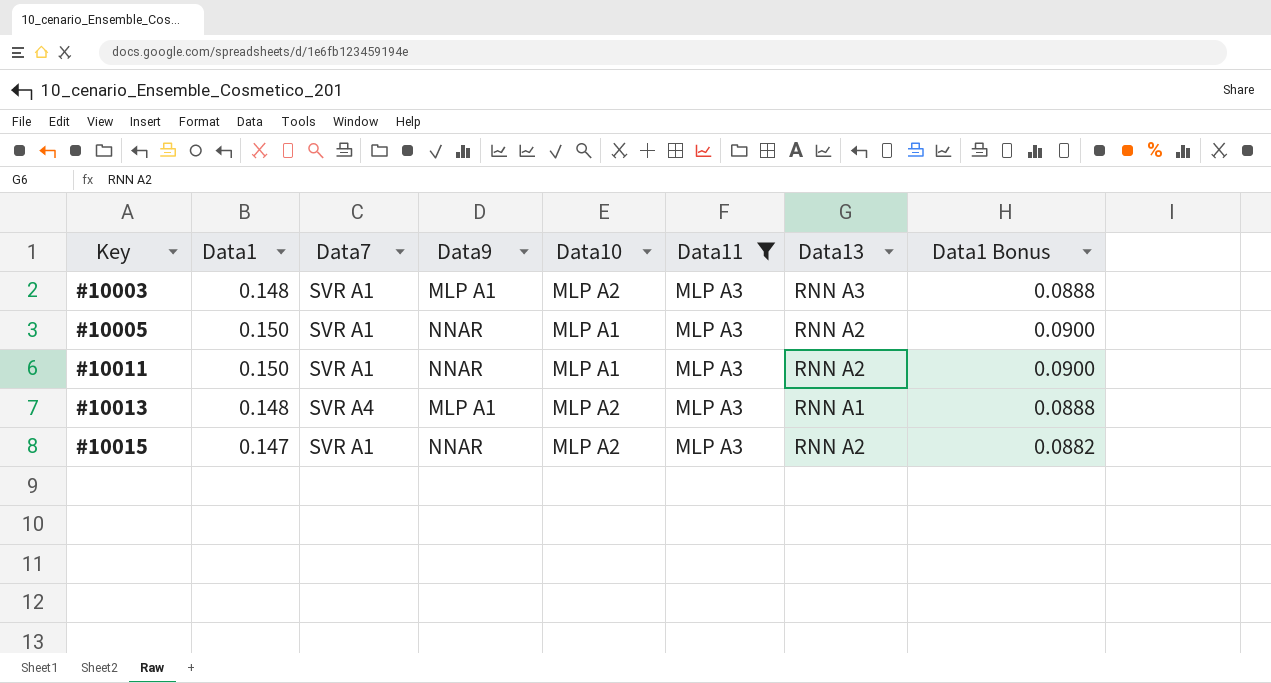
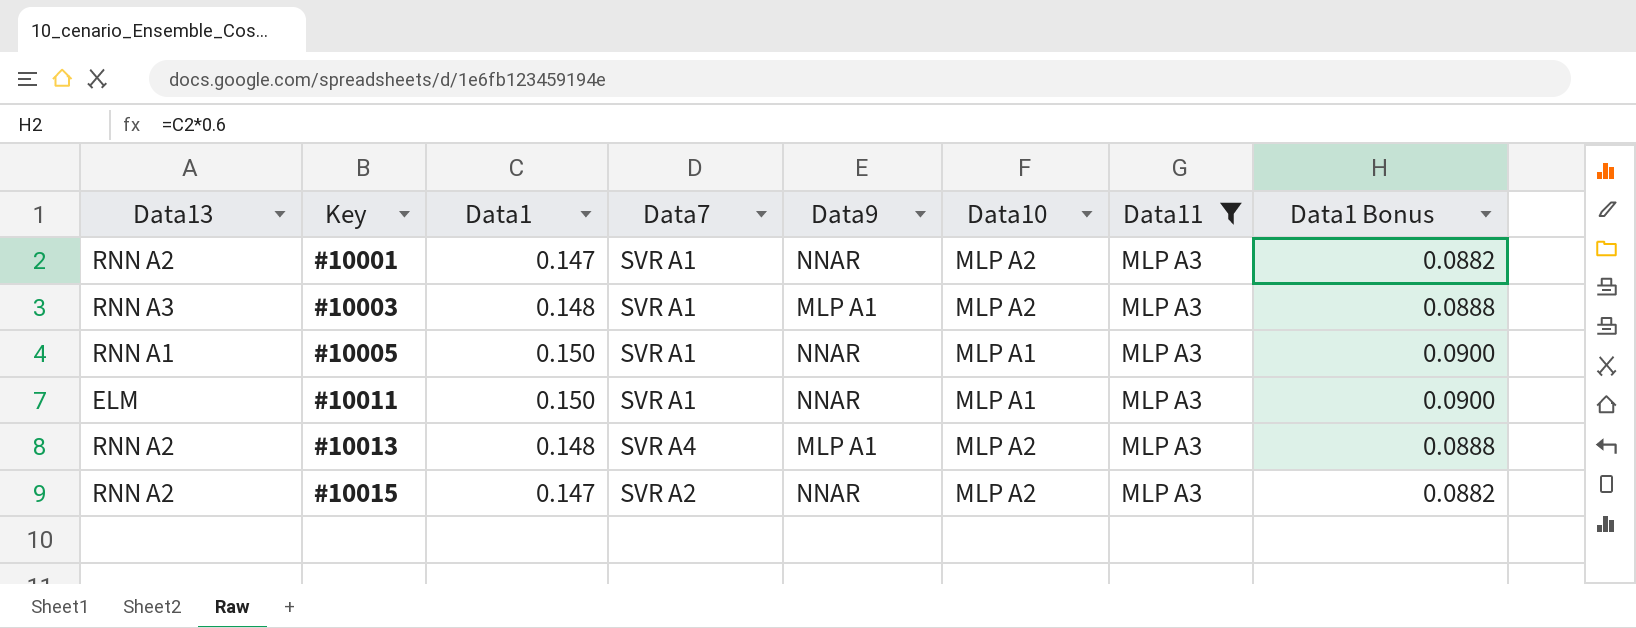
column Data13 | position: 7 -> 1
row #10001: none -> RNN A2 | 0.147 | SVR A1 | NNAR | MLP A2 | MLP A3 | 0.0882
#10005 | Data13: RNN A2 -> RNN A1
#10011 | Data13: RNN A2 -> ELM
#10013 | Data13: RNN A1 -> RNN A2
#10015 | Data7: SVR A1 -> SVR A2

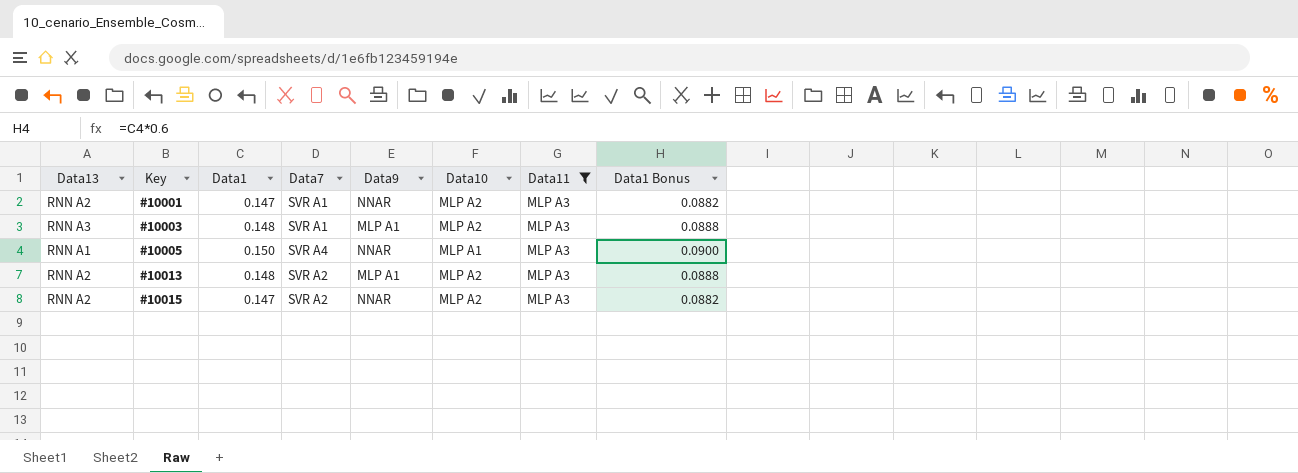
row #10011: ELM | 0.150 | SVR A1 | NNAR | MLP A1 | MLP A3 | 0.0900 -> none
#10005 | Data7: SVR A1 -> SVR A4
#10013 | Data7: SVR A4 -> SVR A2

